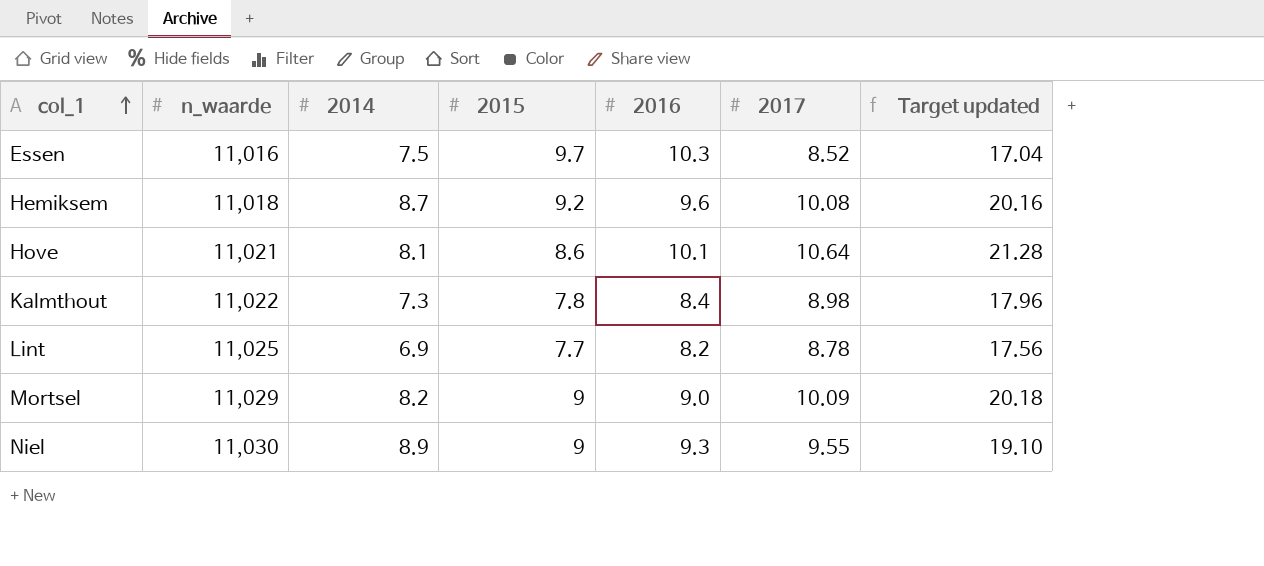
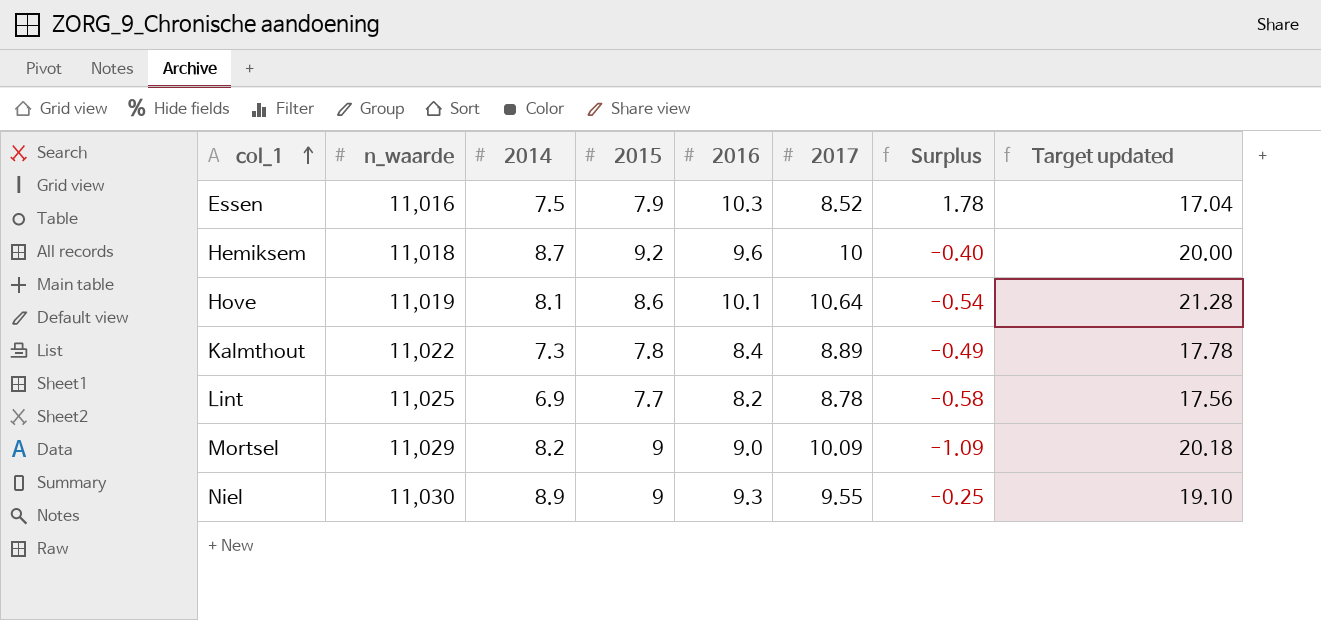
column Surplus | formula: none -> [2016] - [2017]
Essen | 2015: 9.7 -> 7.9
Hemiksem | 2017: 10.08 -> 10
Hemiksem | Target updated: 20.16 -> 20.00
Hove | n_waarde: 11,021 -> 11,019
Kalmthout | 2017: 8.98 -> 8.89
Kalmthout | Target updated: 17.96 -> 17.78

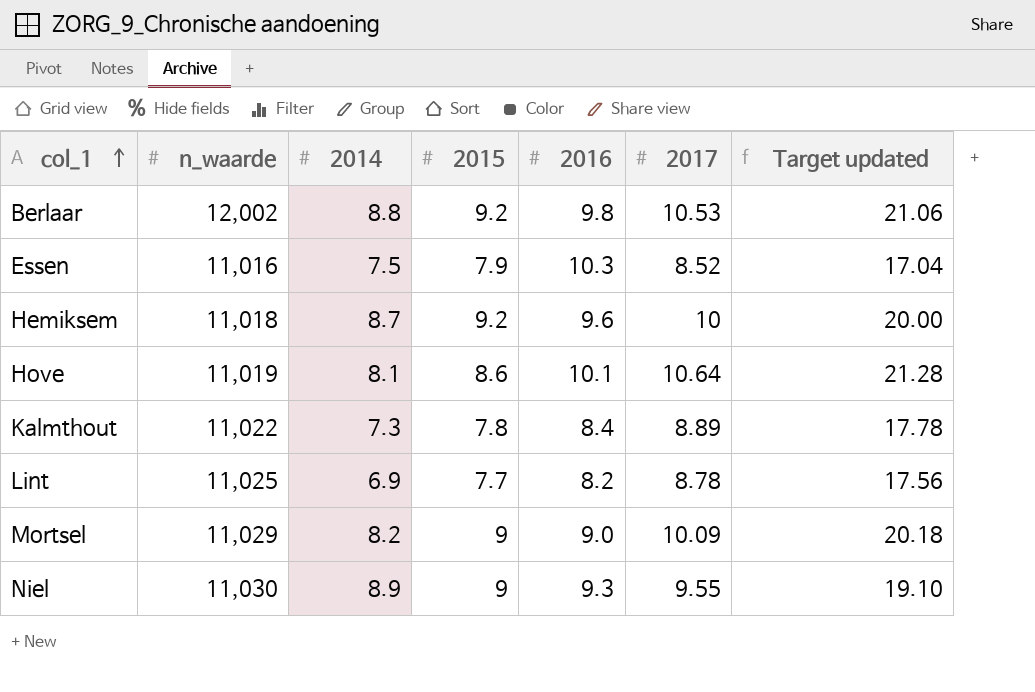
column Surplus | formula: [2016] - [2017] -> none
row Berlaar: none -> 12,002 | 8.8 | 9.2 | 9.8 | 10.53 | 21.06

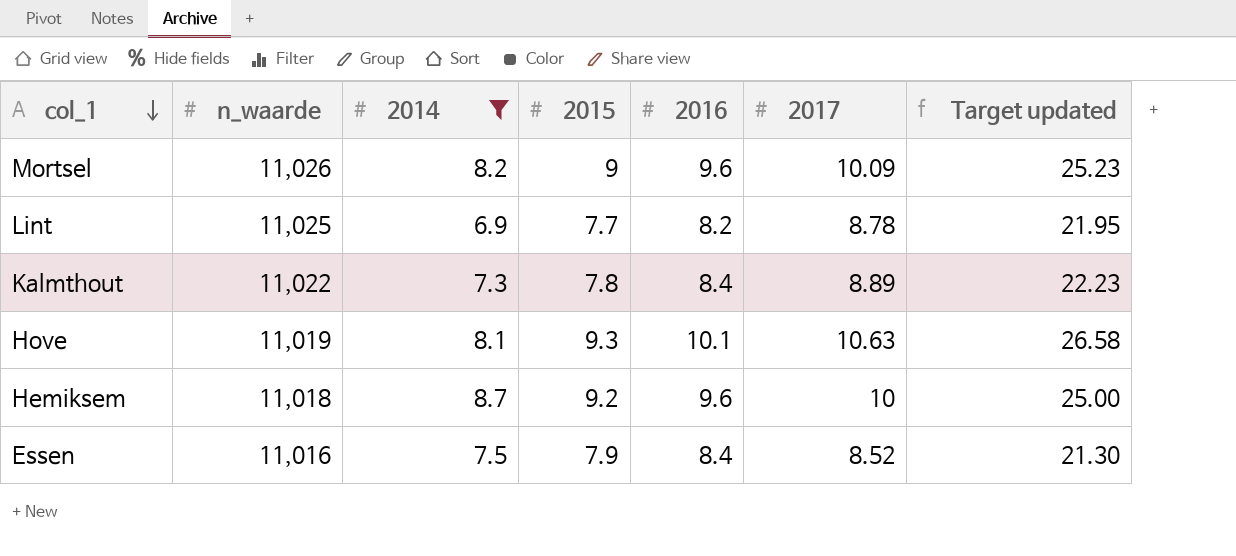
filter: none -> 2014 <= 8.7
row order: col_1 ascending -> col_1 descending
column Target updated | formula: [2017] * 2 -> [2017] * 2.5
Mortsel | n_waarde: 11,029 -> 11,026
Mortsel | 2016: 9.0 -> 9.6
Hove | 2015: 8.6 -> 9.3
Hove | 2017: 10.64 -> 10.63
Essen | 2016: 10.3 -> 8.4

